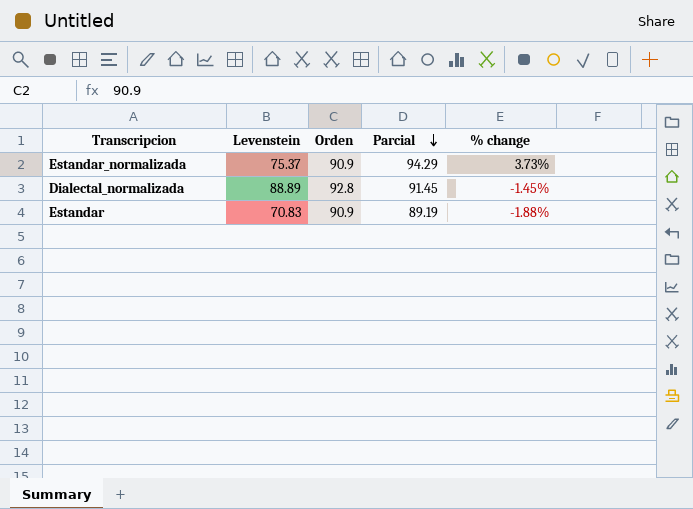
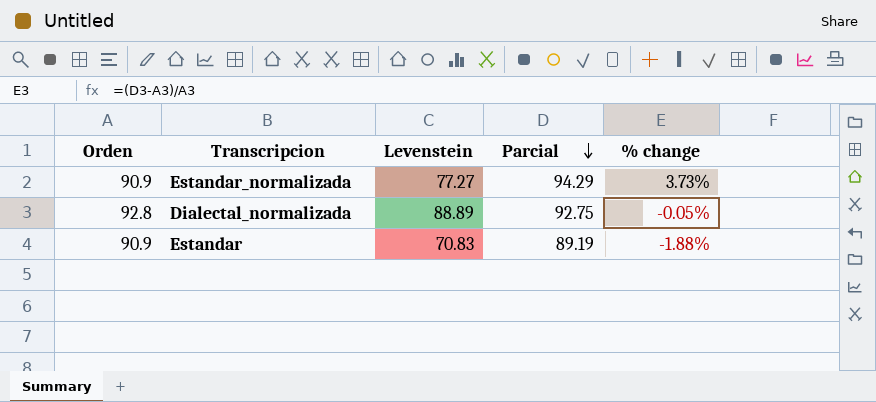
column Orden | position: 3 -> 1
Estandar_normalizada | Levenstein: 75.37 -> 77.27
Dialectal_normalizada | Parcial: 91.45 -> 92.75
Dialectal_normalizada | % change: -1.45% -> -0.05%

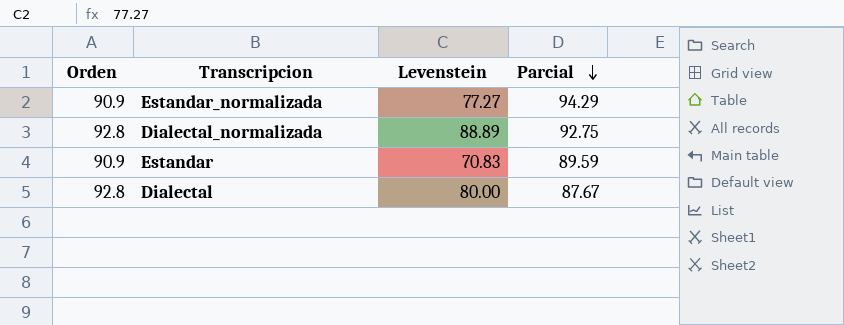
column % change | formula: ([Parcial] - [Orden]) / [Orden] -> none
Estandar | Parcial: 89.19 -> 89.59
row Dialectal: none -> 92.8 | 80.00 | 87.67

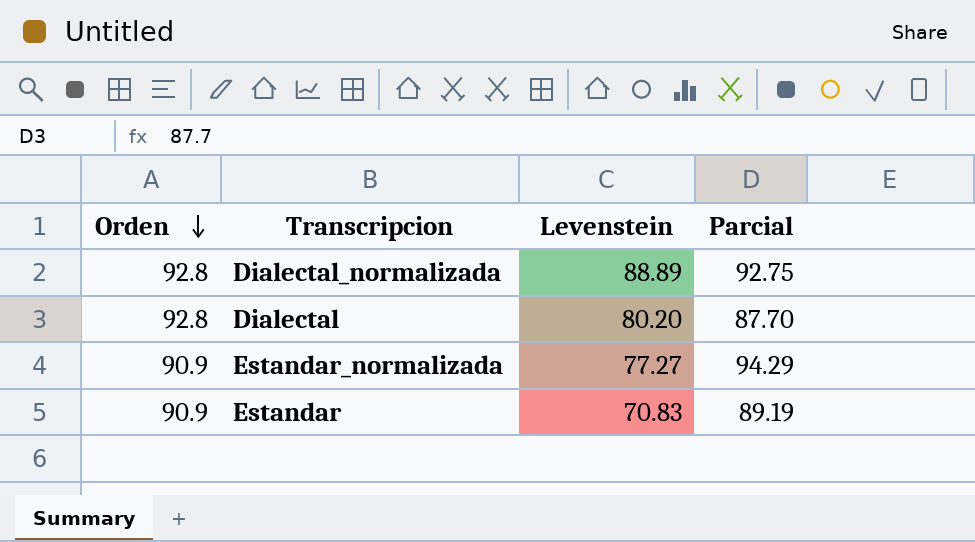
row order: Parcial descending -> Orden descending
Dialectal | Levenstein: 80.00 -> 80.20
Dialectal | Parcial: 87.67 -> 87.70
Estandar | Parcial: 89.59 -> 89.19

